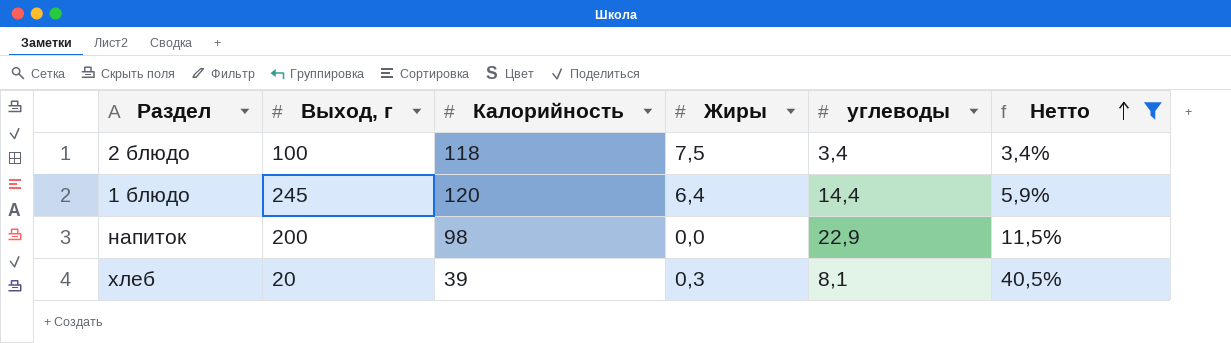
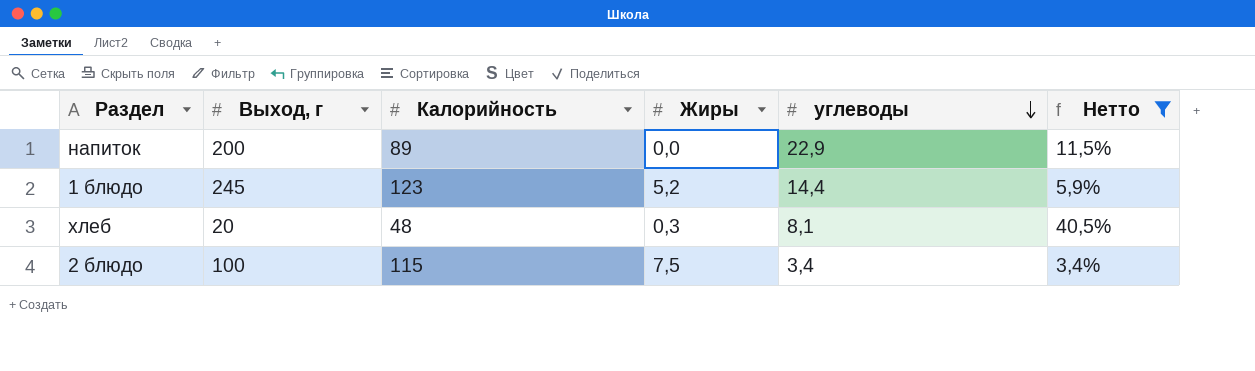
row order: Нетто ascending -> углеводы descending
напиток | Калорийность: 98 -> 89
1 блюдо | Калорийность: 120 -> 123
1 блюдо | Жиры: 6,4 -> 5,2
хлеб | Калорийность: 39 -> 48
2 блюдо | Калорийность: 118 -> 115

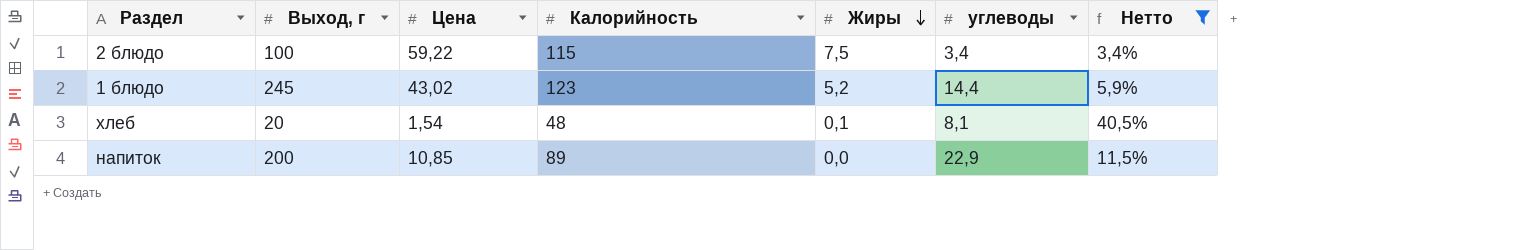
row order: углеводы descending -> Жиры descending
column Цена | position: none -> 3
хлеб | Жиры: 0,3 -> 0,1

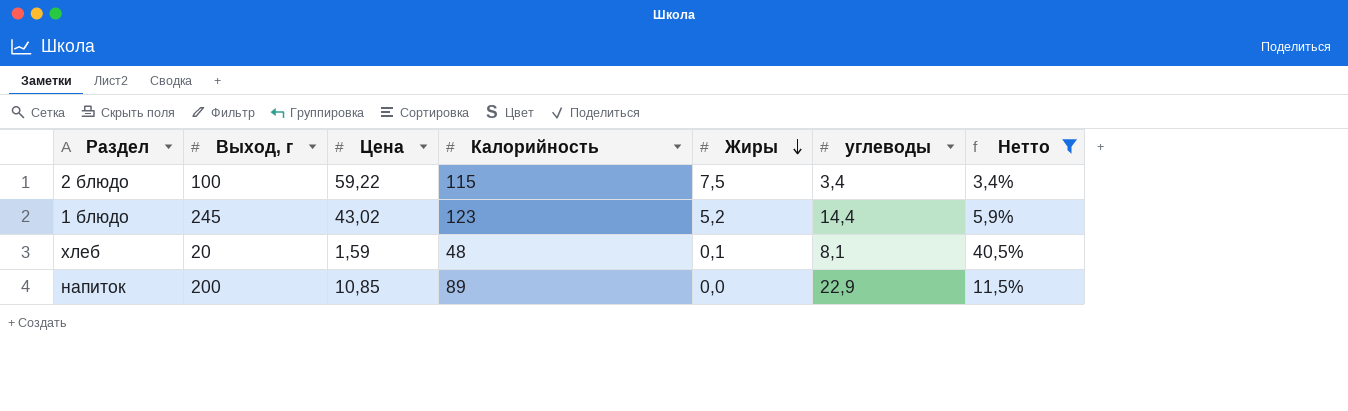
хлеб | Цена: 1,54 -> 1,59

